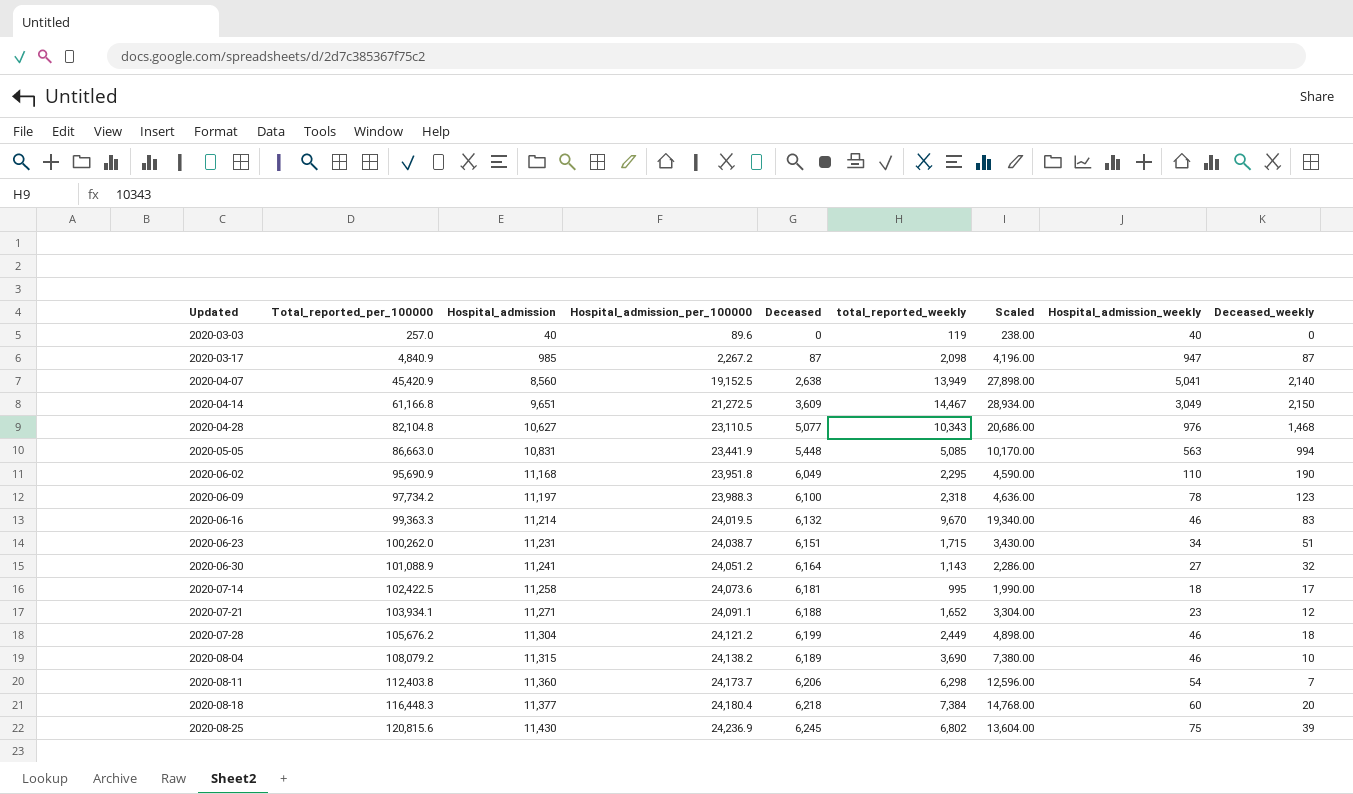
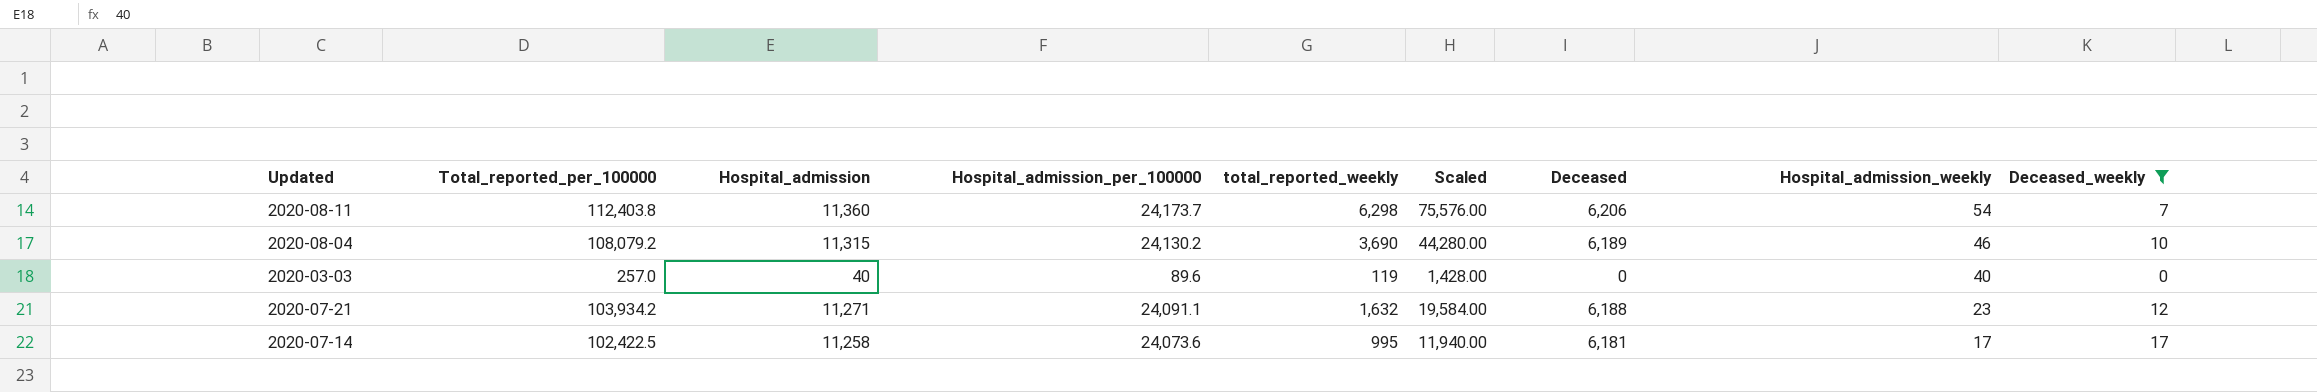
filter: none -> Deceased_weekly <= 17
row order: Updated ascending -> Hospital_admission_weekly descending
column Scaled | formula: [total_reported_weekly] * 2 -> [total_reported_weekly] * 12
column Deceased | position: 5 -> 7
2020-08-04 | Hospital_admission_per_100000: 24,138.2 -> 24,130.2
2020-07-21 | Total_reported_per_100000: 103,934.1 -> 103,934.2
2020-07-21 | total_reported_weekly: 1,652 -> 1,632
2020-07-14 | Hospital_admission_weekly: 18 -> 17

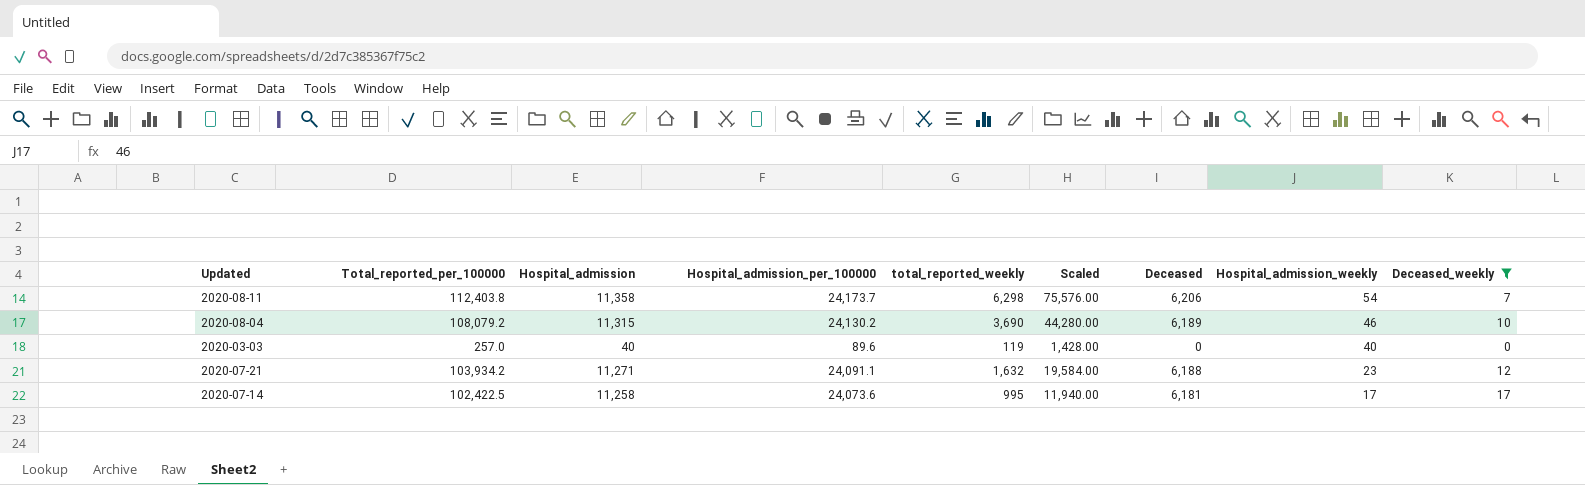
2020-08-11 | Hospital_admission: 11,360 -> 11,358

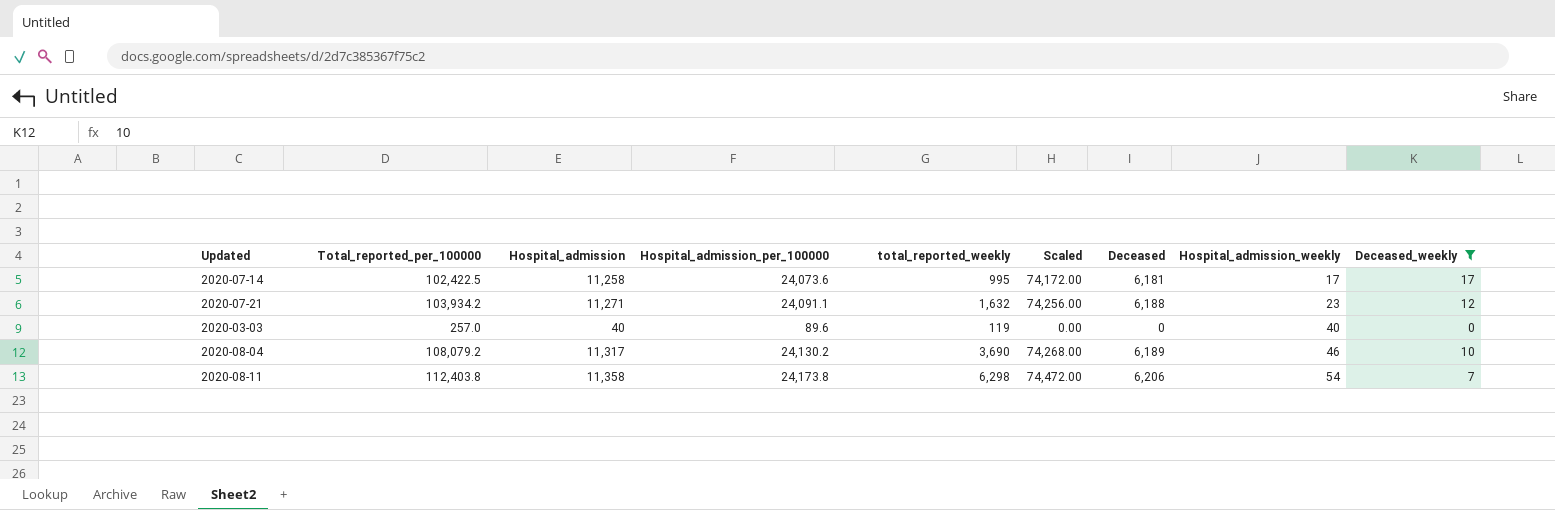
row order: Hospital_admission_weekly descending -> Hospital_admission_weekly ascending
column Scaled | formula: [total_reported_weekly] * 12 -> [Deceased] * 12
2020-08-04 | Hospital_admission: 11,315 -> 11,317
2020-08-11 | Hospital_admission_per_100000: 24,173.7 -> 24,173.8

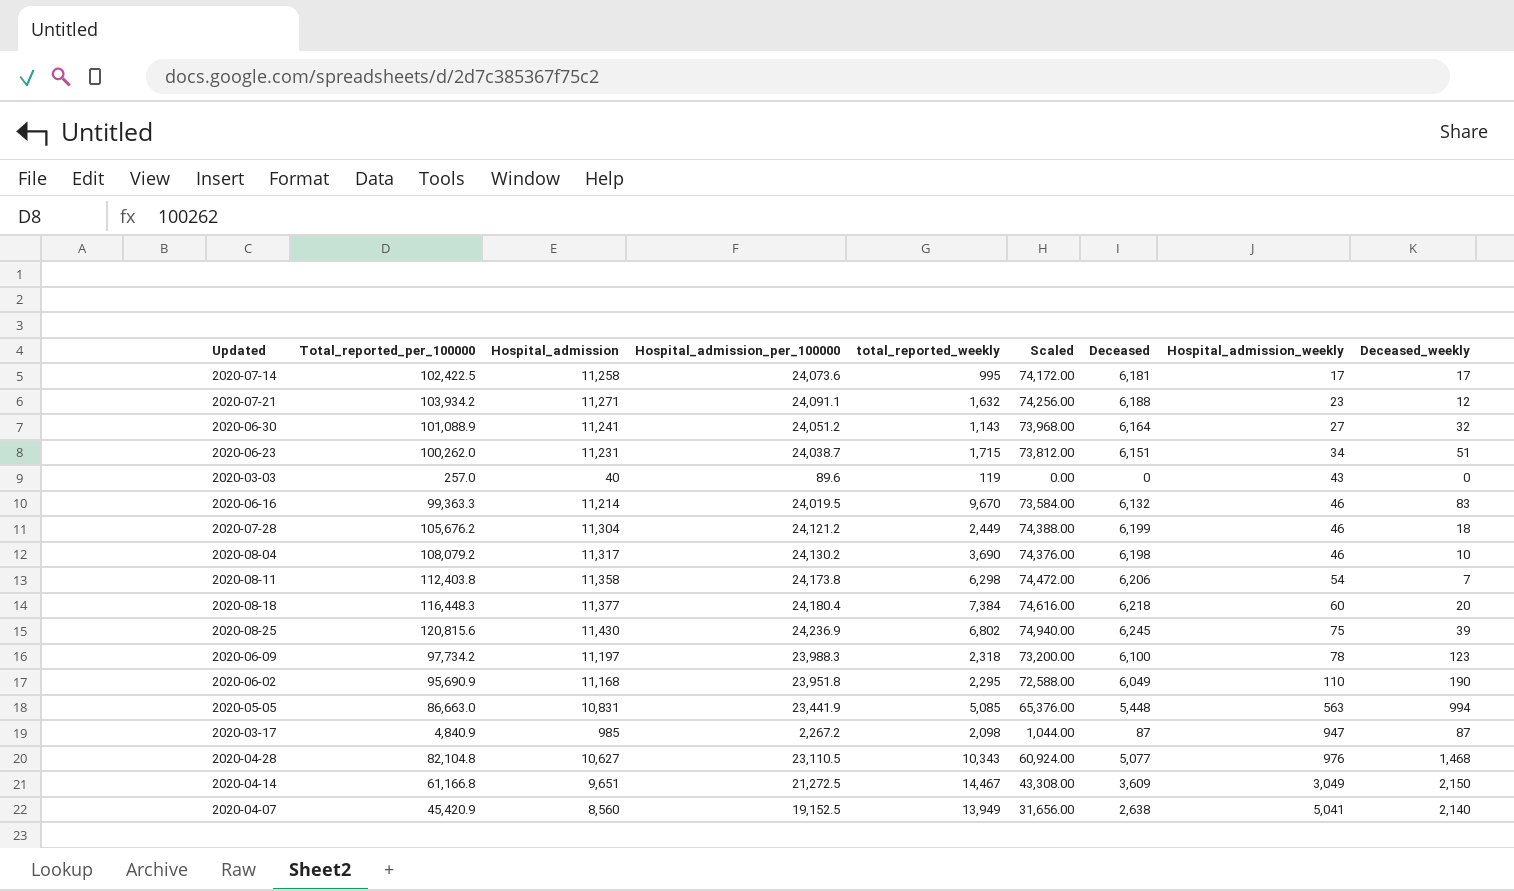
filter: Deceased_weekly <= 17 -> none
2020-03-03 | Hospital_admission_weekly: 40 -> 43
2020-08-04 | Scaled: 74,268.00 -> 74,376.00
2020-08-04 | Deceased: 6,189 -> 6,198

